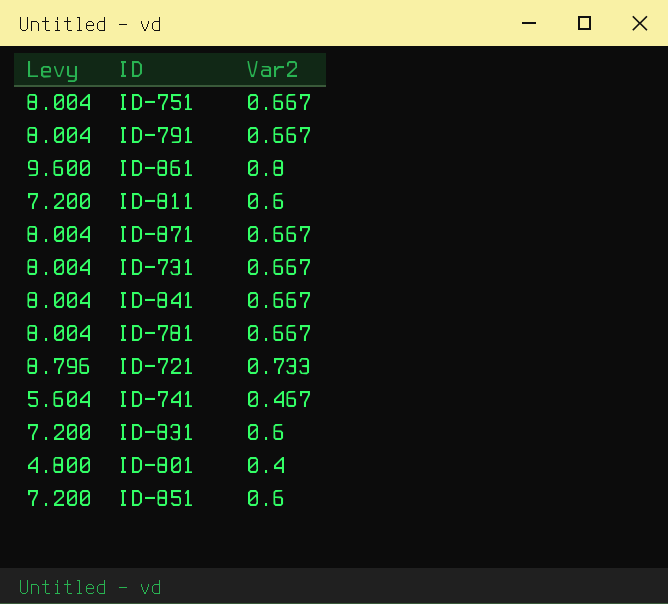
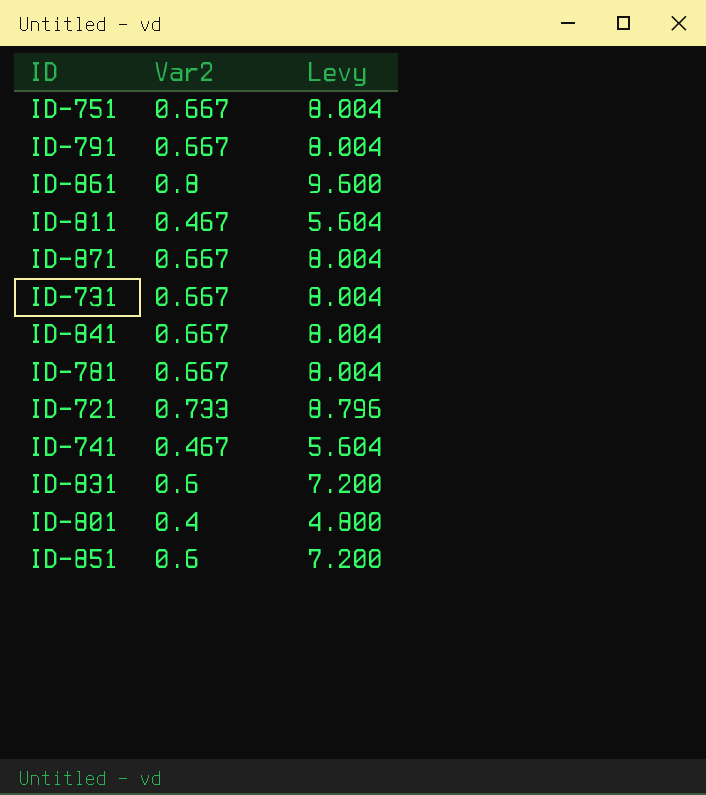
column Levy | position: 1 -> 3
ID-811 | Var2: 0.6 -> 0.467
ID-811 | Levy: 7.200 -> 5.604

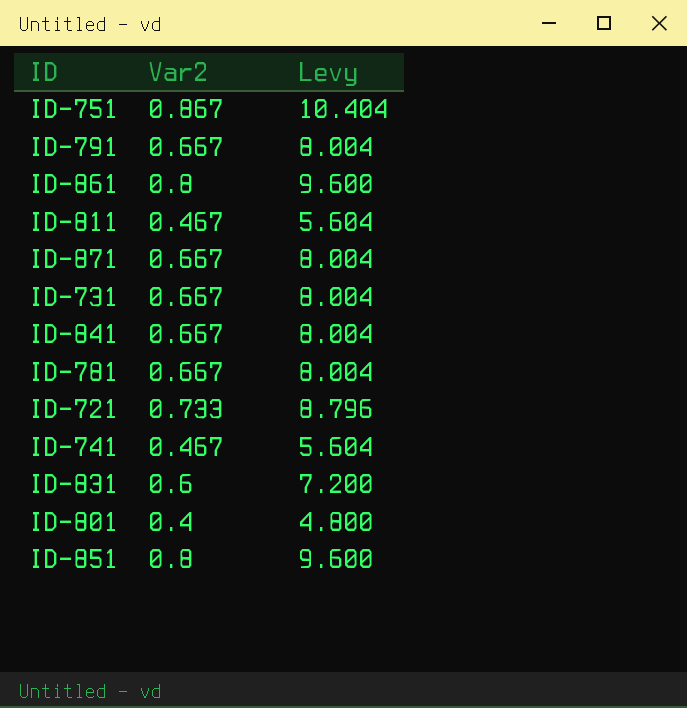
ID-751 | Var2: 0.667 -> 0.867
ID-751 | Levy: 8.004 -> 10.404
ID-851 | Var2: 0.6 -> 0.8
ID-851 | Levy: 7.200 -> 9.600

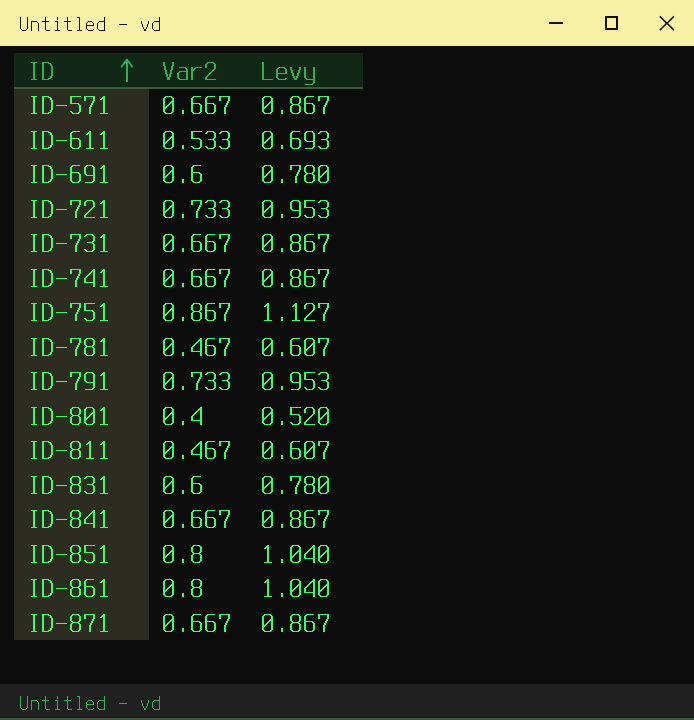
row order: none -> ID ascending
column Levy | formula: [Var2] * 12 -> [Var2] * 1.3
row ID-571: none -> 0.667 | 0.867
row ID-611: none -> 0.533 | 0.693
row ID-691: none -> 0.6 | 0.780
ID-741 | Var2: 0.467 -> 0.667
ID-781 | Var2: 0.667 -> 0.467
ID-791 | Var2: 0.667 -> 0.733

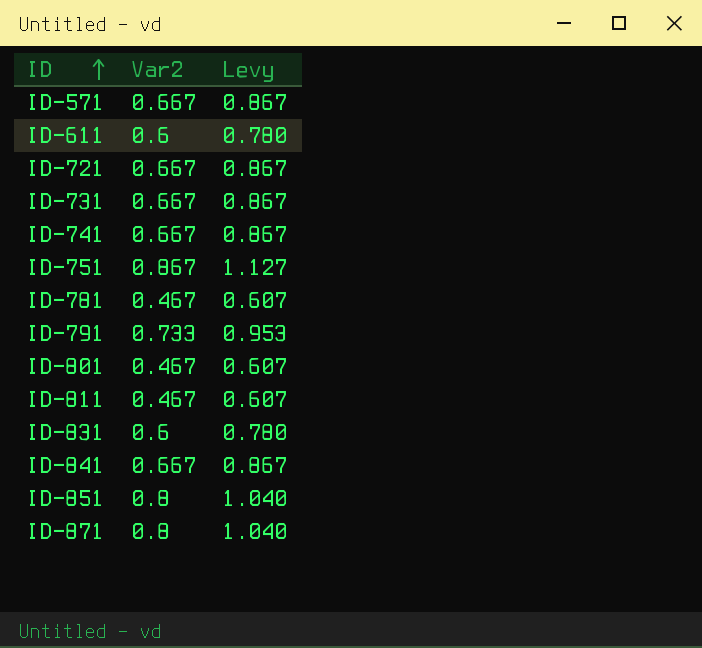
row ID-691: 0.6 | 0.780 -> none
row ID-861: 0.8 | 1.040 -> none
ID-611 | Var2: 0.533 -> 0.6
ID-611 | Levy: 0.693 -> 0.780
ID-721 | Var2: 0.733 -> 0.667
ID-721 | Levy: 0.953 -> 0.867
ID-801 | Var2: 0.4 -> 0.467
ID-801 | Levy: 0.520 -> 0.607
ID-871 | Var2: 0.667 -> 0.8
ID-871 | Levy: 0.867 -> 1.040

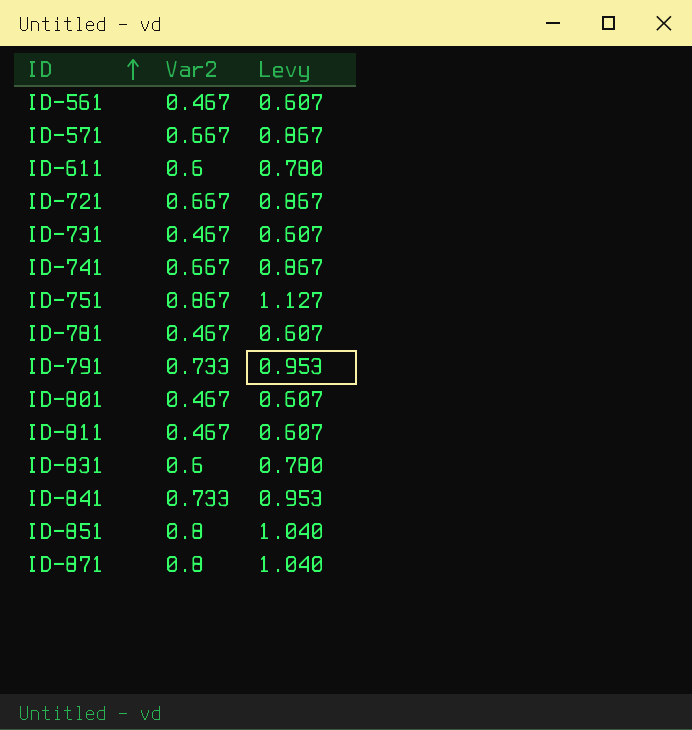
row ID-561: none -> 0.467 | 0.607
ID-731 | Var2: 0.667 -> 0.467
ID-731 | Levy: 0.867 -> 0.607
ID-841 | Var2: 0.667 -> 0.733
ID-841 | Levy: 0.867 -> 0.953

